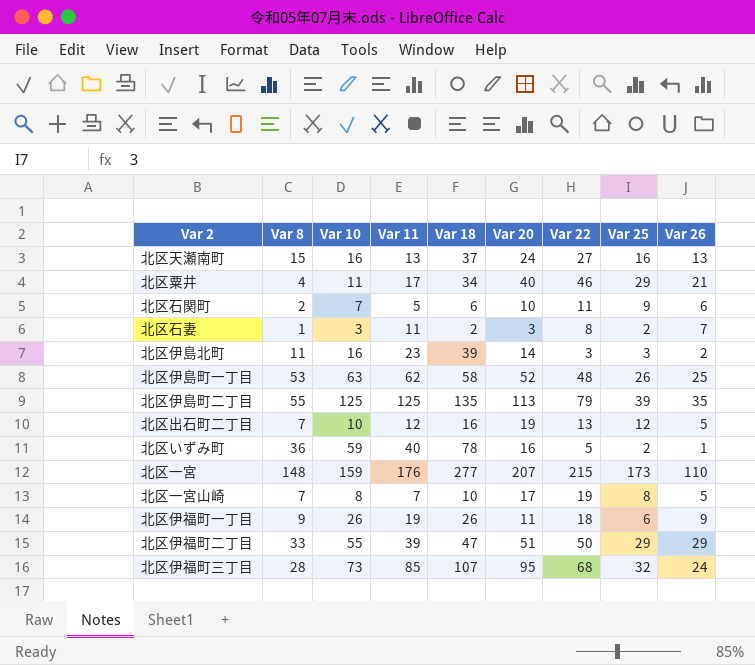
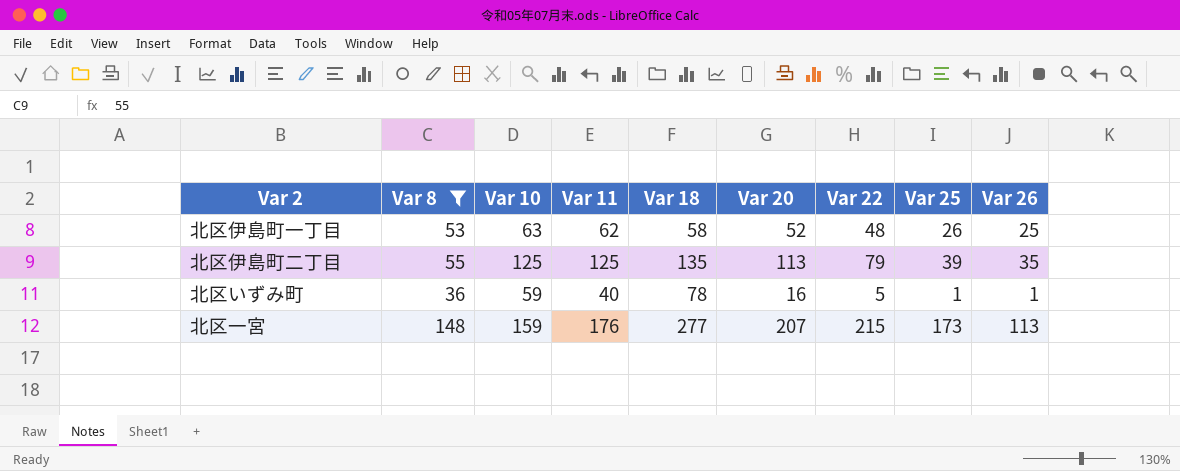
filter: none -> Var 8 >= 36
北区いずみ町 | Var 25: 2 -> 1
北区一宮 | Var 26: 110 -> 113

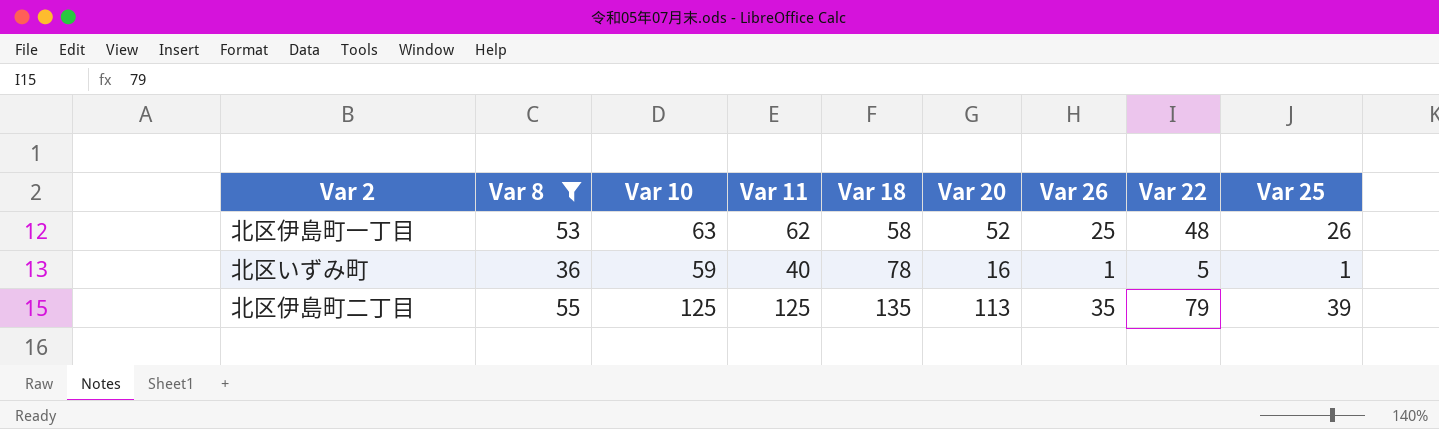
row order: none -> Var 18 ascending
column Var 26 | position: 9 -> 7
row 北区一宮: 148 | 159 | 176 | 277 | 207 | 215 | 173 | 113 -> none

